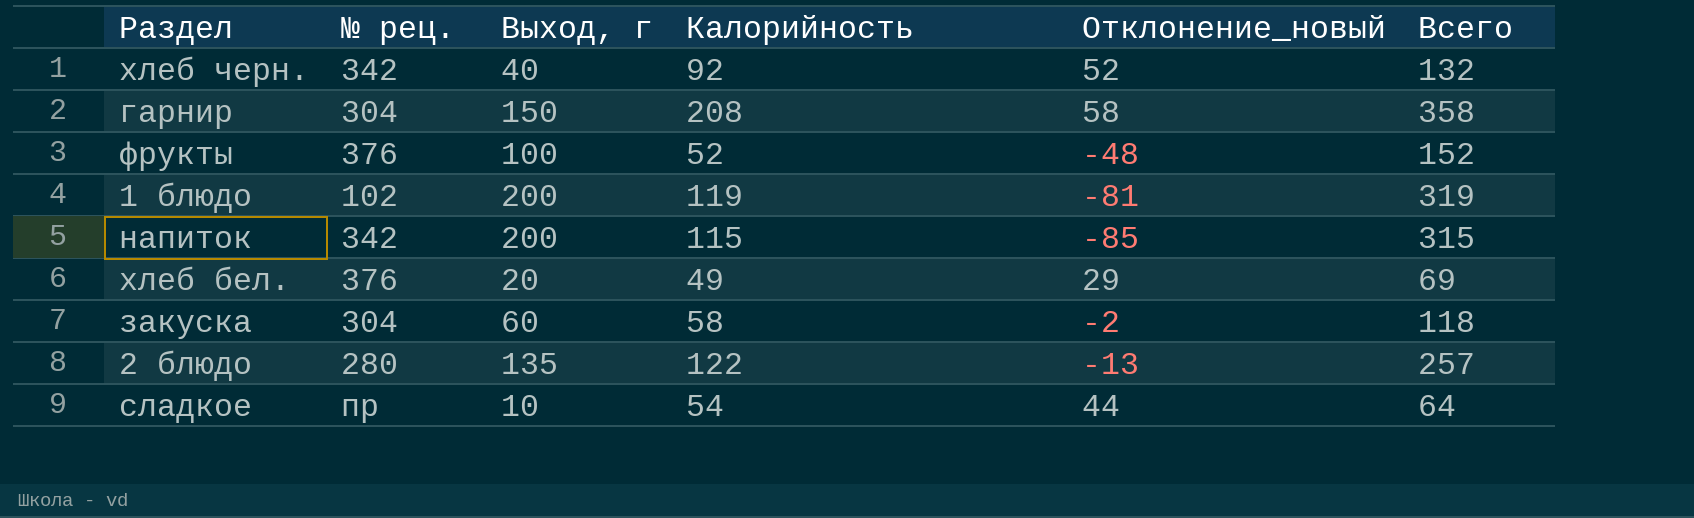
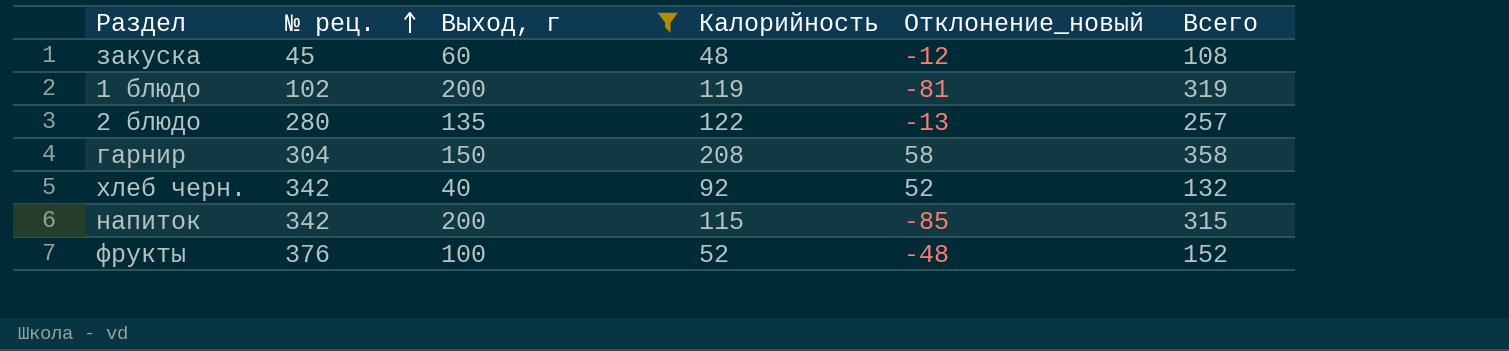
filter: none -> Выход, г >= 40
row order: none -> № рец. ascending
закуска | № рец.: 304 -> 45
закуска | Калорийность: 58 -> 48
закуска | Отклонение_новый: -2 -> -12
закуска | Всего: 118 -> 108

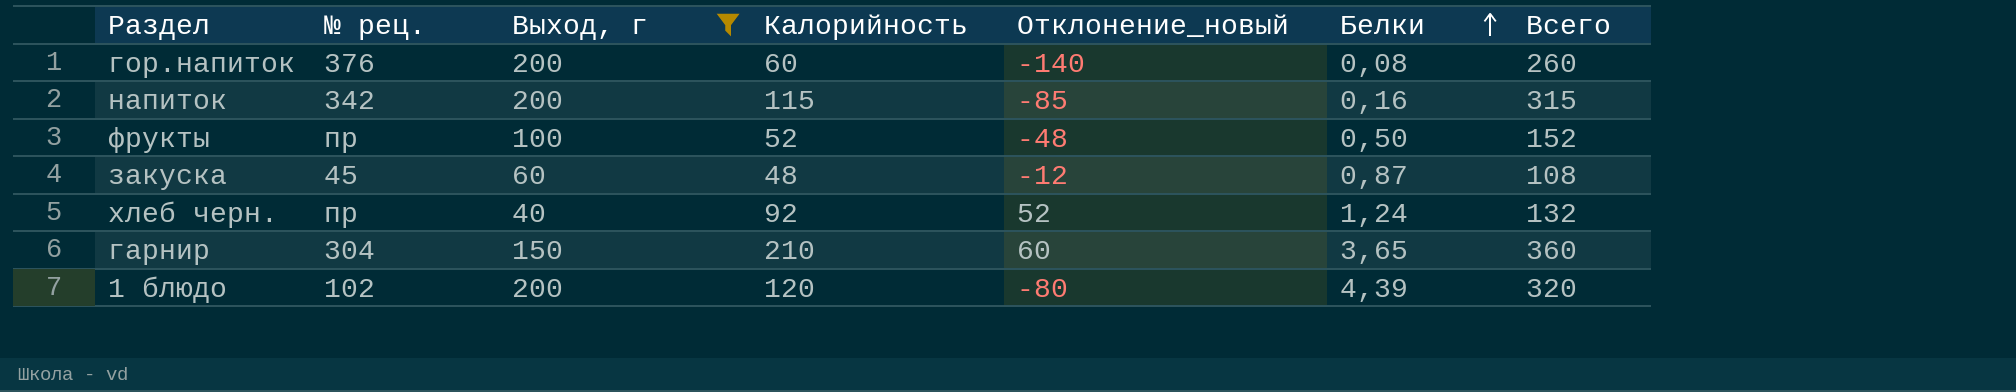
row order: № рец. ascending -> Белки ascending
column Белки | position: none -> 6
row 2 блюдо: 280 | 135 | 122 | -13 | 257 -> none
row гор.напиток: none -> 376 | 200 | 60 | -140 | 0,08 | 260
фрукты | № рец.: 376 -> пр
хлеб черн. | № рец.: 342 -> пр
гарнир | Калорийность: 208 -> 210
гарнир | Отклонение_новый: 58 -> 60
гарнир | Всего: 358 -> 360
1 блюдо | Калорийность: 119 -> 120
1 блюдо | Отклонение_новый: -81 -> -80
1 блюдо | Всего: 319 -> 320

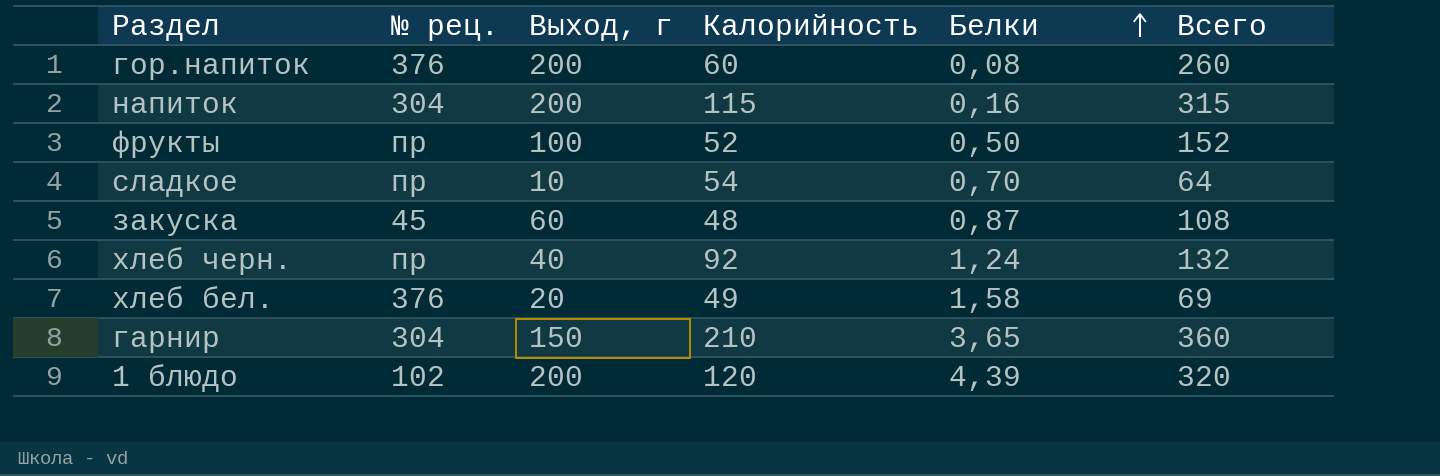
filter: Выход, г >= 40 -> none
column Отклонение_новый | formula: [Калорийность] - [Выход, г] -> none
напиток | № рец.: 342 -> 304

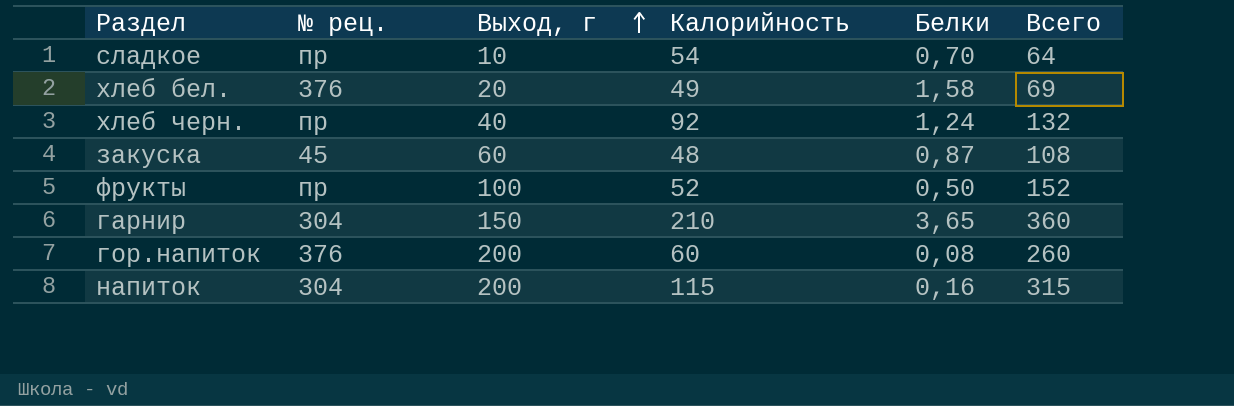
row order: Белки ascending -> Выход, г ascending
row 1 блюдо: 102 | 200 | 120 | 4,39 | 320 -> none

